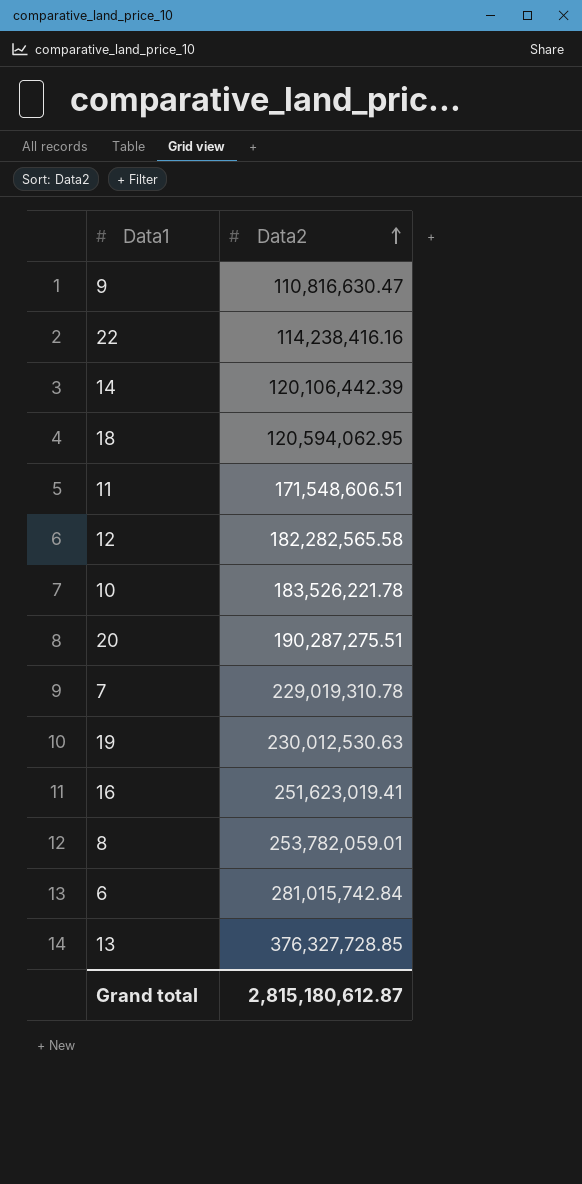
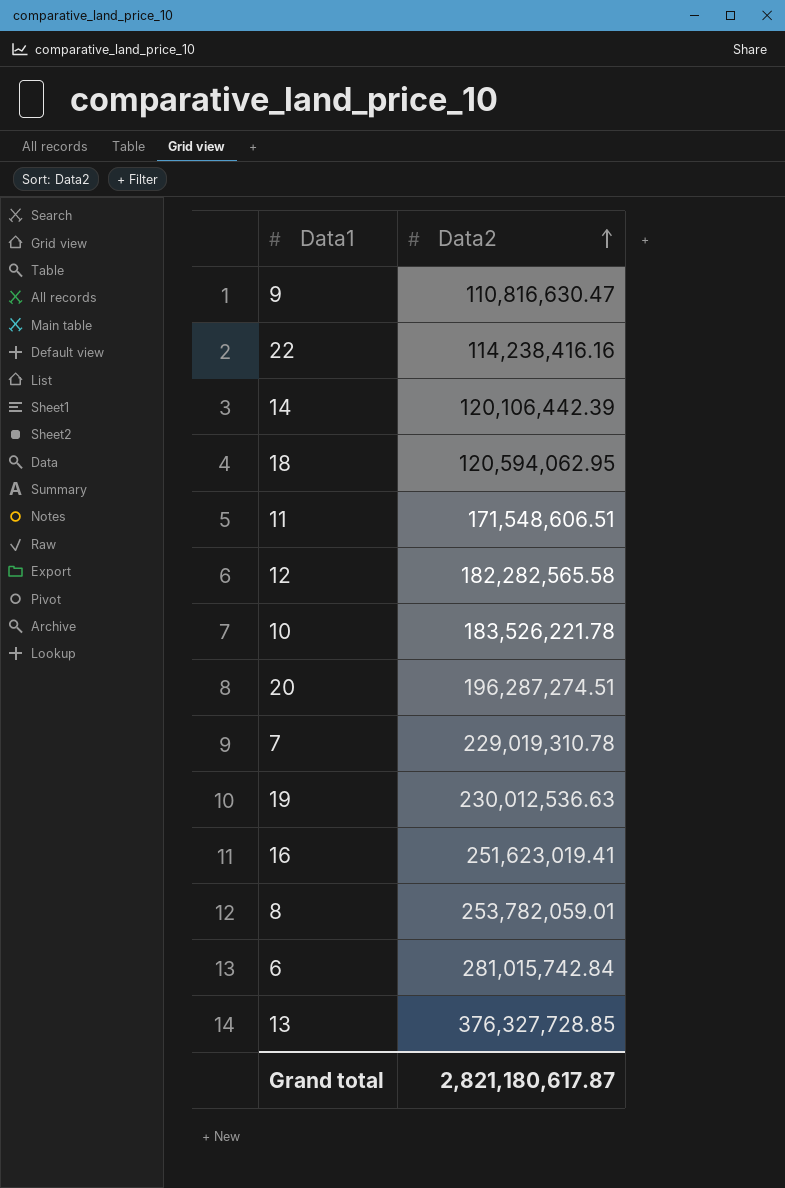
20 | Data2: 190,287,275.51 -> 196,287,274.51
19 | Data2: 230,012,530.63 -> 230,012,536.63
Grand total | Data2: 2,815,180,612.87 -> 2,821,180,617.87

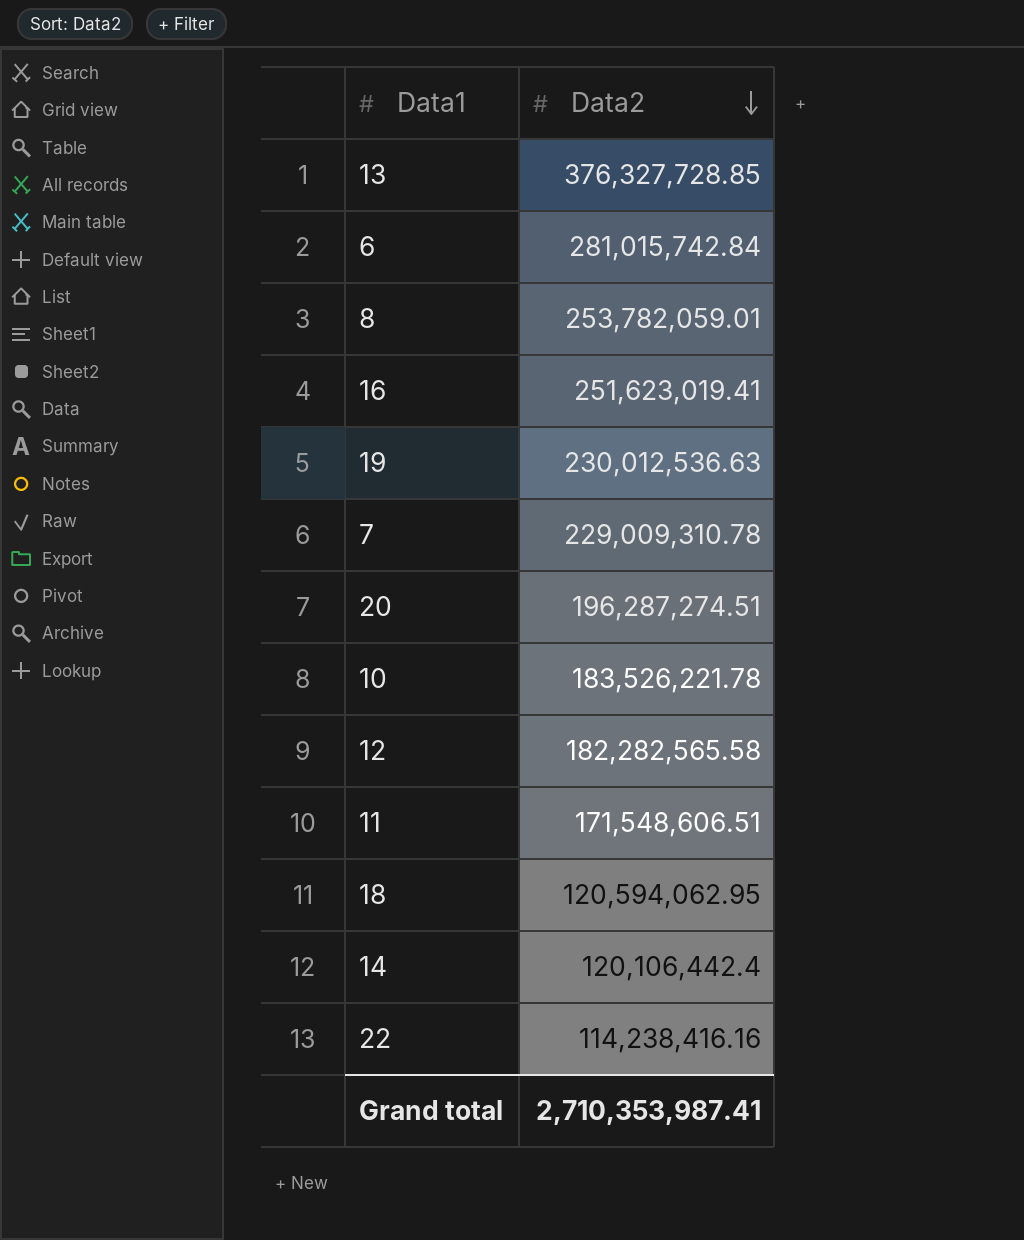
row order: Data2 ascending -> Data2 descending
row 9: 110,816,630.47 -> none
7 | Data2: 229,019,310.78 -> 229,009,310.78
14 | Data2: 120,106,442.39 -> 120,106,442.4
Grand total | Data2: 2,821,180,617.87 -> 2,710,353,987.41

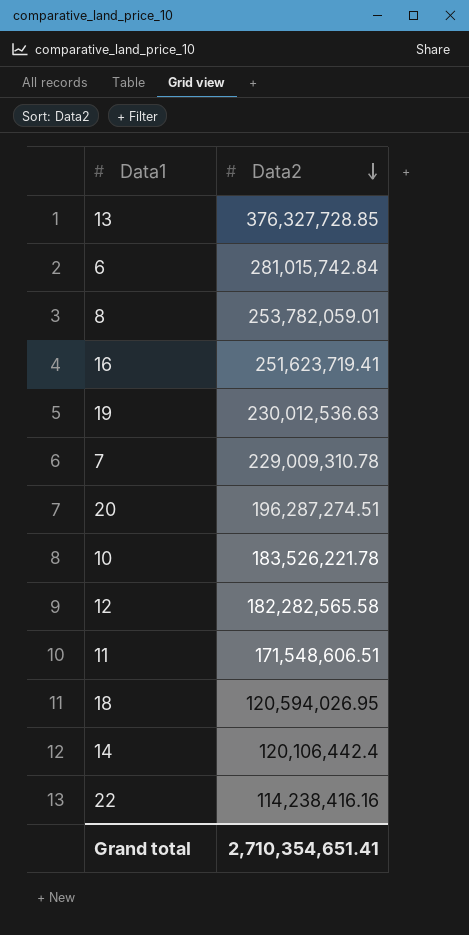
16 | Data2: 251,623,019.41 -> 251,623,719.41
18 | Data2: 120,594,062.95 -> 120,594,026.95
Grand total | Data2: 2,710,353,987.41 -> 2,710,354,651.41

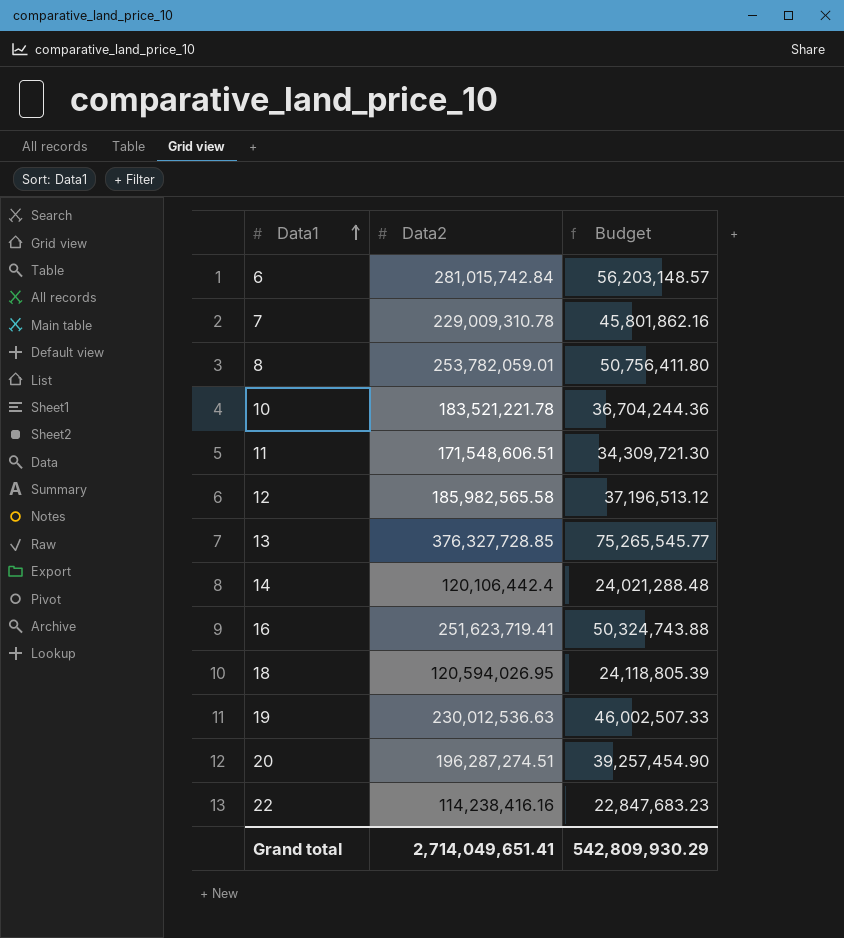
row order: Data2 descending -> Data1 ascending
column Budget | formula: none -> [Data2] * 0.2
10 | Data2: 183,526,221.78 -> 183,521,221.78
12 | Data2: 182,282,565.58 -> 185,982,565.58
Grand total | Data2: 2,710,354,651.41 -> 2,714,049,651.41

